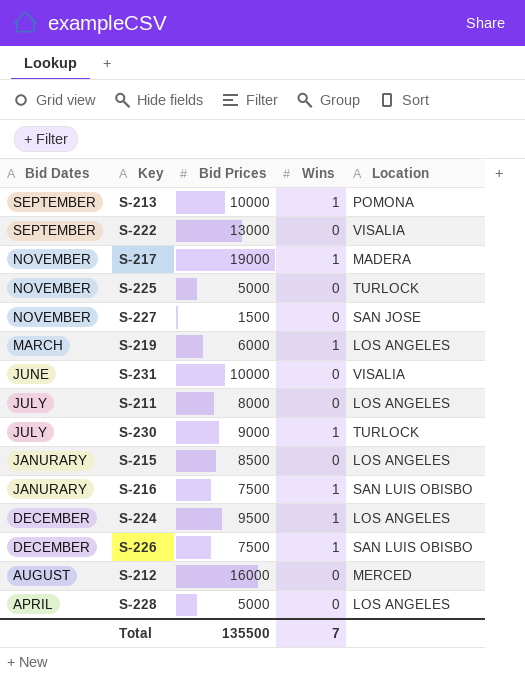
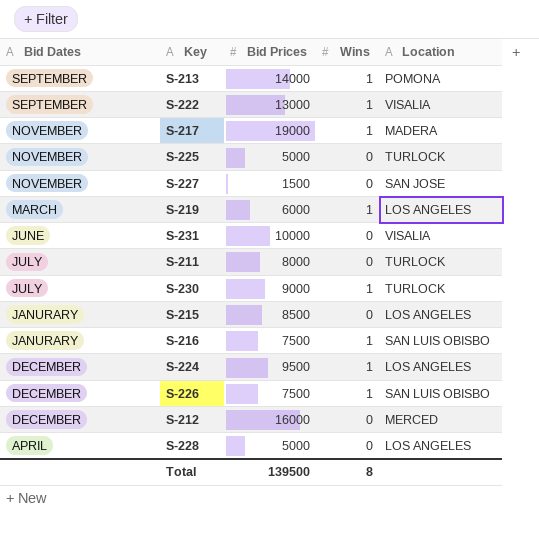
S-213 | Bid Prices: 10000 -> 14000
S-222 | Wins: 0 -> 1
S-211 | Location: LOS ANGELES -> TURLOCK
S-212 | Bid Dates: AUGUST -> DECEMBER
Total | Bid Prices: 135500 -> 139500
Total | Wins: 7 -> 8

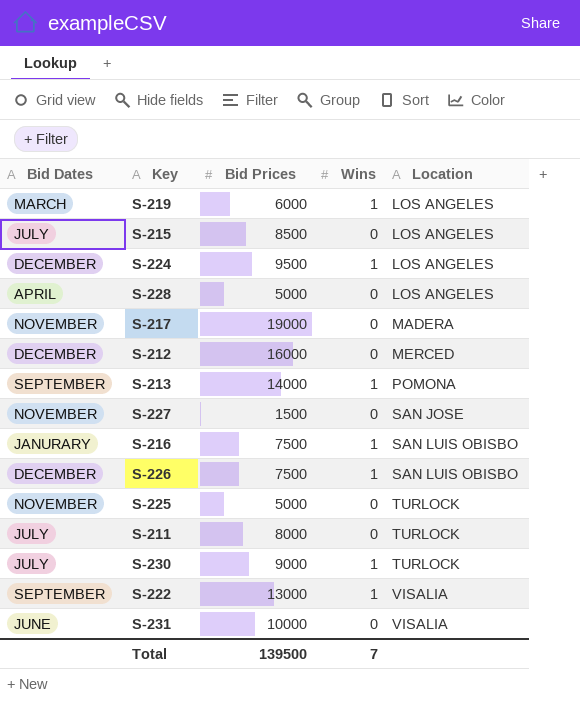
row order: Bid Dates descending -> Location ascending
S-215 | Bid Dates: JANURARY -> JULY
S-217 | Wins: 1 -> 0
Total | Wins: 8 -> 7

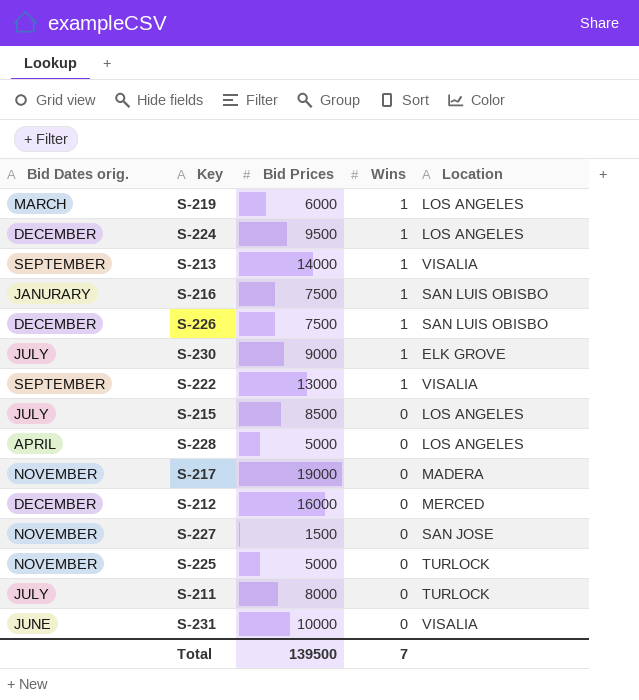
row order: Location ascending -> Wins descending
column name: Bid Dates -> Bid Dates orig.
S-213 | Location: POMONA -> VISALIA
S-230 | Location: TURLOCK -> ELK GROVE

